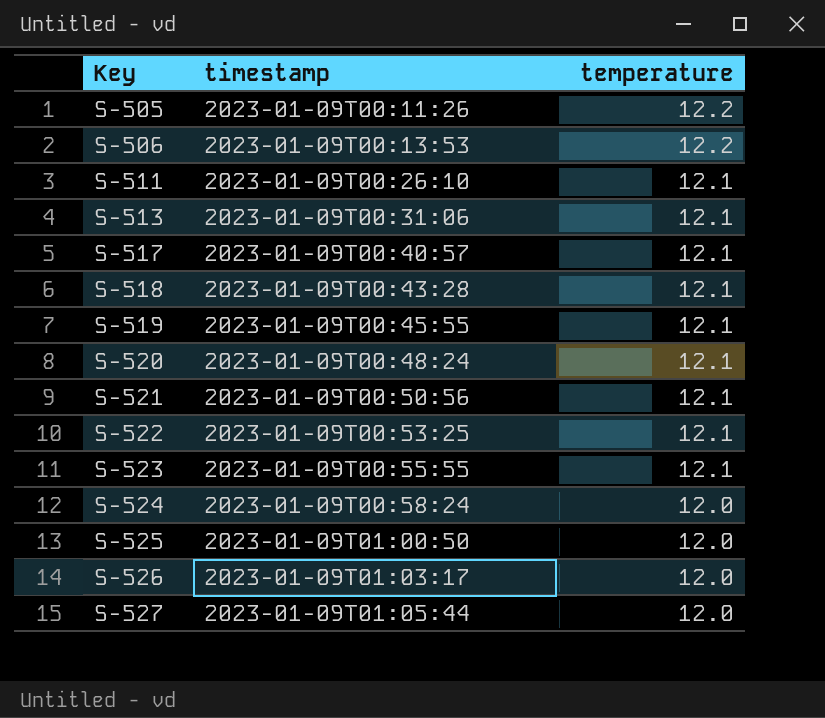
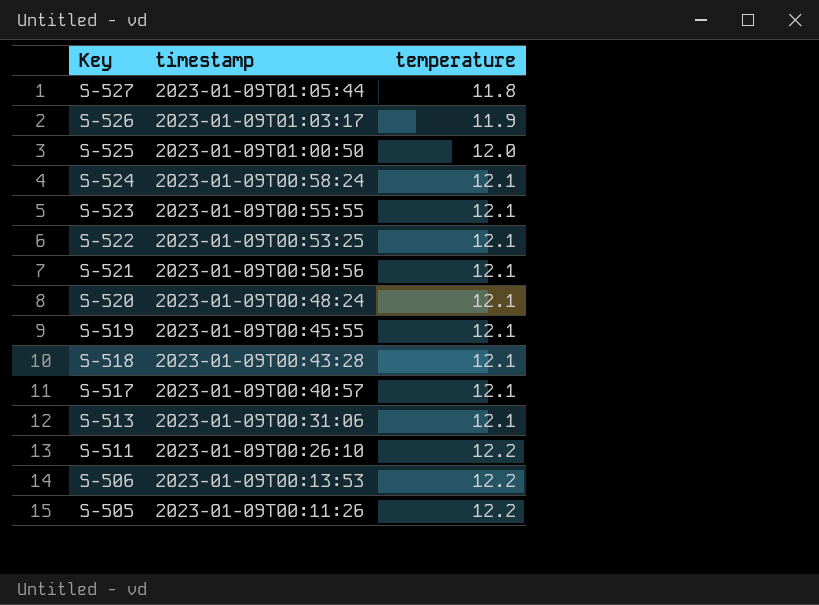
row order: Key ascending -> Key descending
S-527 | temperature: 12.0 -> 11.8
S-526 | temperature: 12.0 -> 11.9
S-524 | temperature: 12.0 -> 12.1
S-511 | temperature: 12.1 -> 12.2

